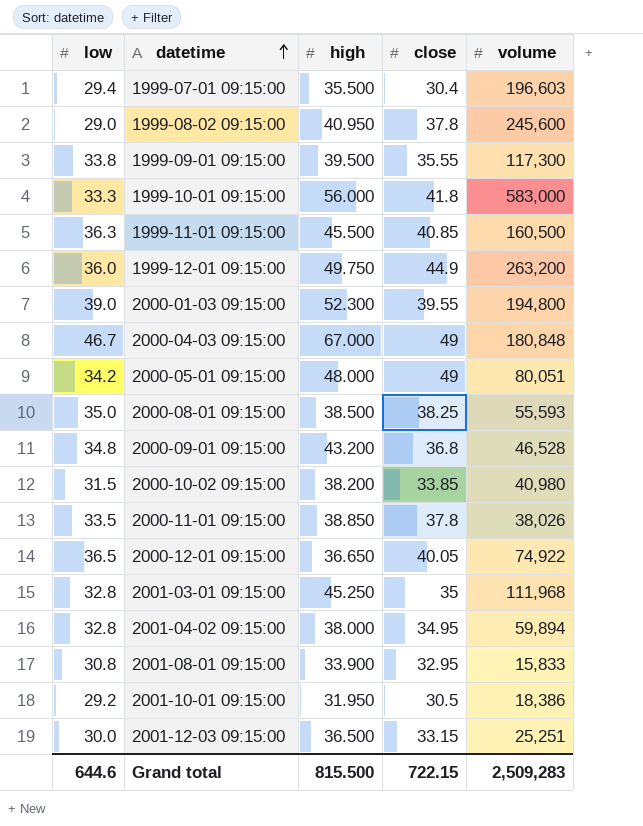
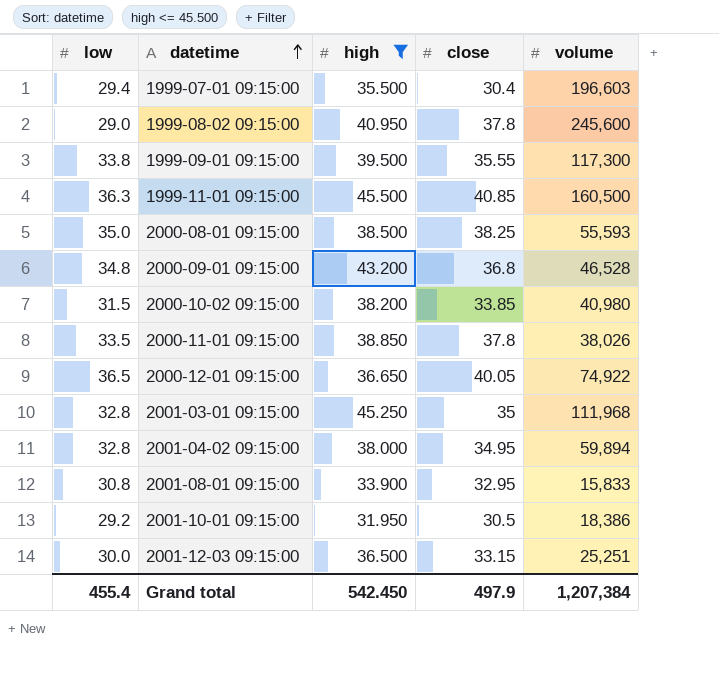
filter: none -> high <= 45.500
Grand total | low: 644.6 -> 455.4
Grand total | high: 815.500 -> 542.450
Grand total | close: 722.15 -> 497.9
Grand total | volume: 2,509,283 -> 1,207,384

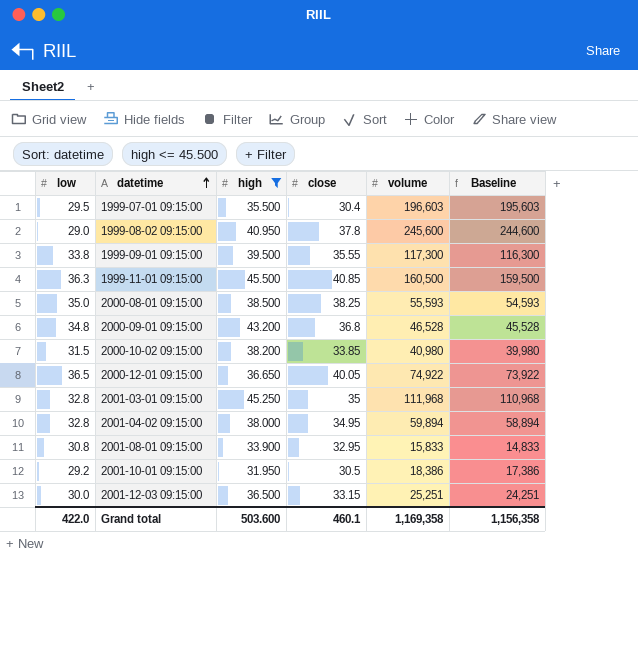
column Baseline | formula: none -> [volume] - 1000
row 2000-11-01 09:15:00: 33.5 | 38.850 | 37.8 | 38,026 -> none
1999-07-01 09:15:00 | low: 29.4 -> 29.5
Grand total | low: 455.4 -> 422.0
Grand total | high: 542.450 -> 503.600
Grand total | close: 497.9 -> 460.1
Grand total | volume: 1,207,384 -> 1,169,358

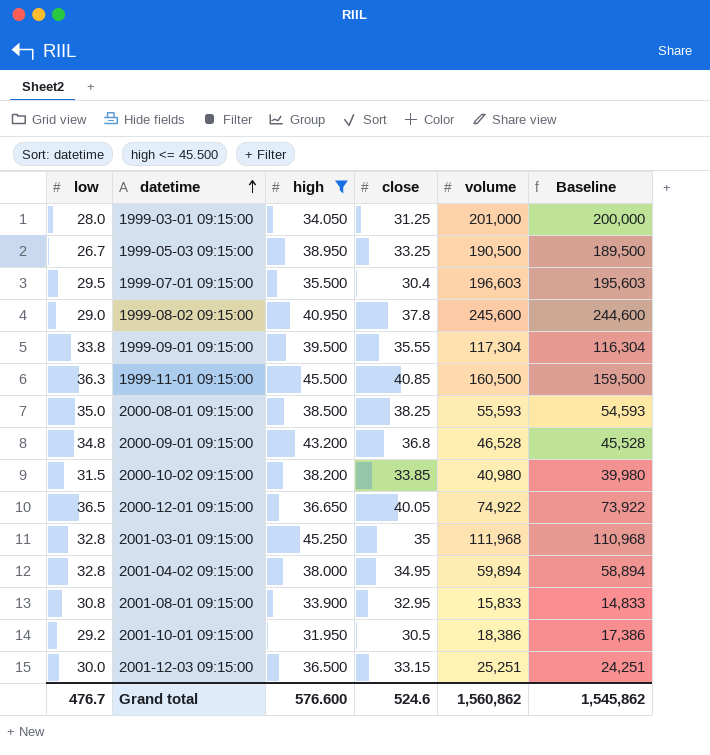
row 1999-03-01 09:15:00: none -> 28.0 | 34.050 | 31.25 | 201,000 | 200,000
row 1999-05-03 09:15:00: none -> 26.7 | 38.950 | 33.25 | 190,500 | 189,500
1999-09-01 09:15:00 | volume: 117,300 -> 117,304
1999-09-01 09:15:00 | Baseline: 116,300 -> 116,304
Grand total | low: 422.0 -> 476.7
Grand total | high: 503.600 -> 576.600
Grand total | close: 460.1 -> 524.6
Grand total | volume: 1,169,358 -> 1,560,862
Grand total | Baseline: 1,156,358 -> 1,545,862

